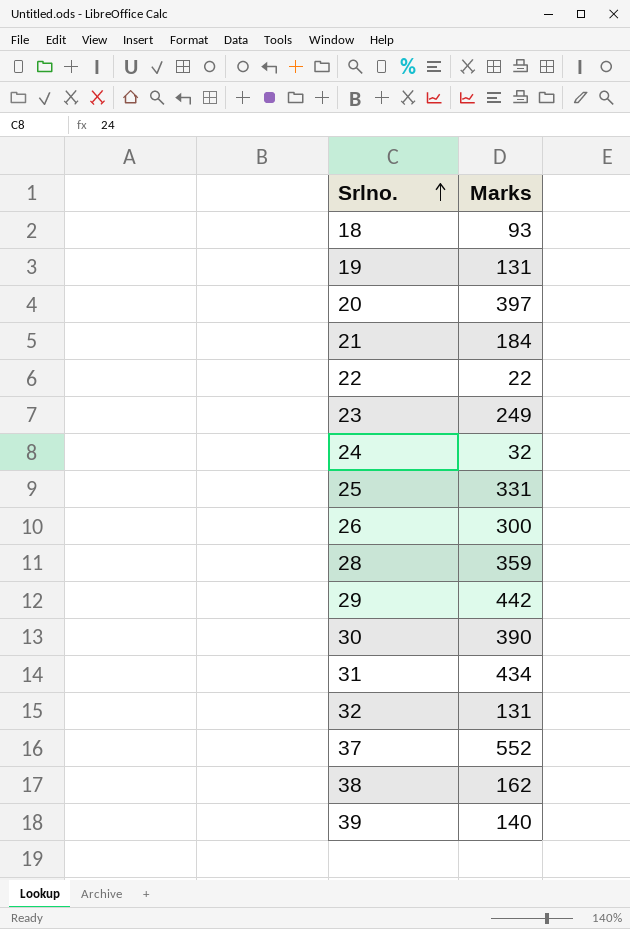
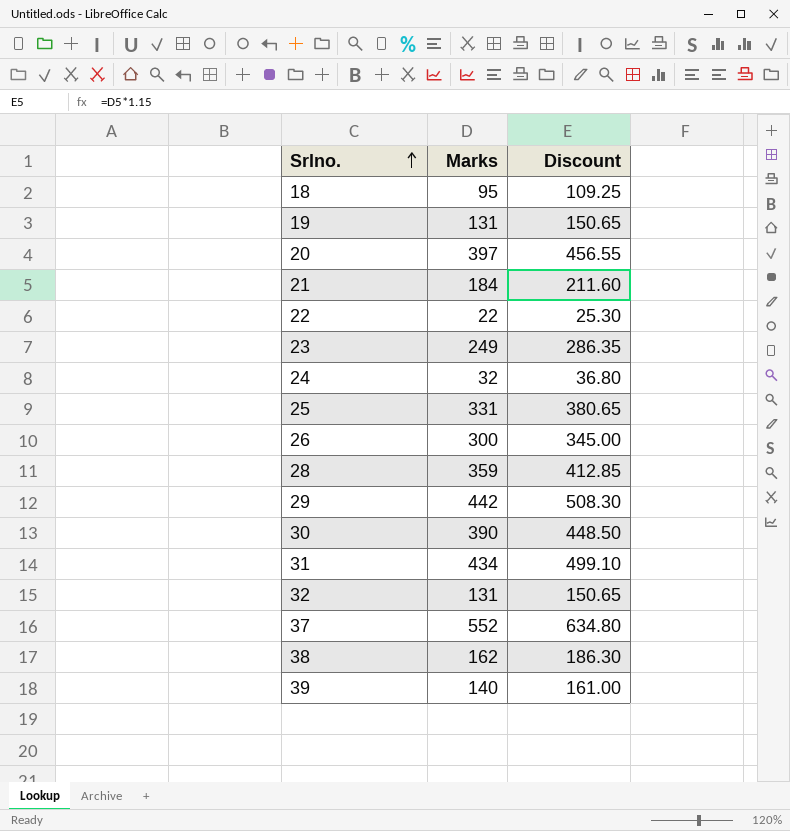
column Discount | formula: none -> [Marks] * 1.15
18 | Marks: 93 -> 95

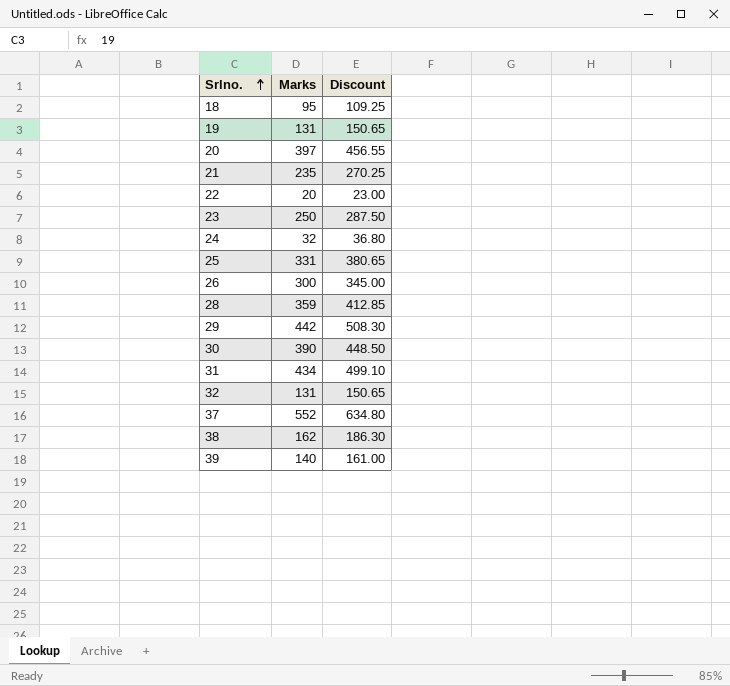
21 | Marks: 184 -> 235
21 | Discount: 211.60 -> 270.25
22 | Marks: 22 -> 20
22 | Discount: 25.30 -> 23.00
23 | Marks: 249 -> 250
23 | Discount: 286.35 -> 287.50

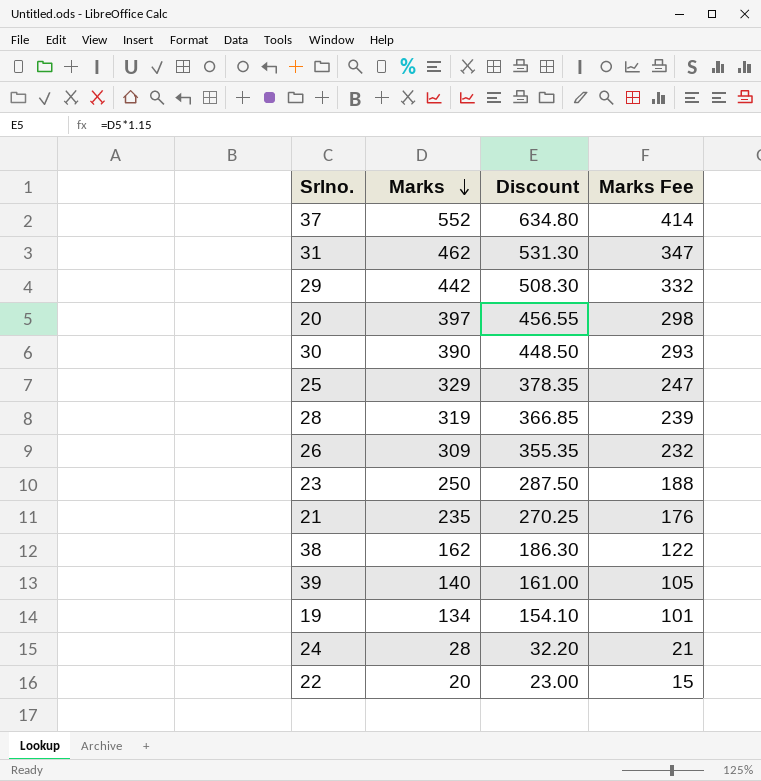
row order: Srlno. ascending -> Marks descending
column Marks Fee | formula: none -> [Marks] * 0.75
row 18: 95 | 109.25 -> none
row 32: 131 | 150.65 -> none
31 | Marks: 434 -> 462
31 | Discount: 499.10 -> 531.30
25 | Marks: 331 -> 329
25 | Discount: 380.65 -> 378.35
28 | Marks: 359 -> 319
28 | Discount: 412.85 -> 366.85
26 | Marks: 300 -> 309
26 | Discount: 345.00 -> 355.35
19 | Marks: 131 -> 134
19 | Discount: 150.65 -> 154.10
24 | Marks: 32 -> 28
24 | Discount: 36.80 -> 32.20

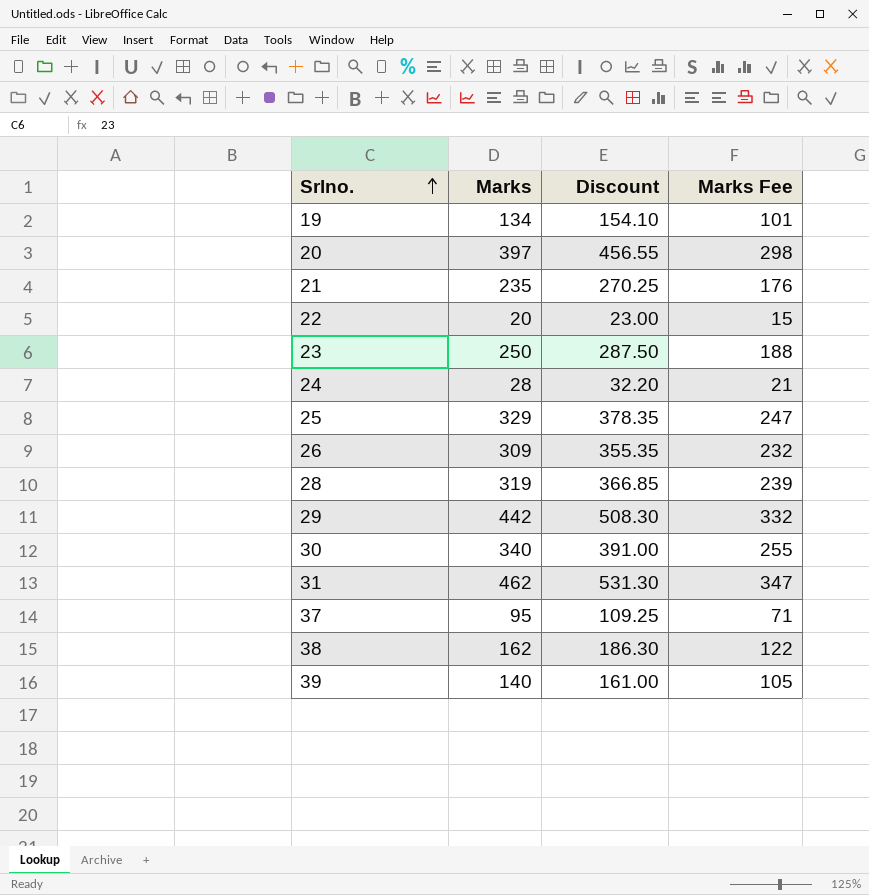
row order: Marks descending -> Srlno. ascending
30 | Marks: 390 -> 340
30 | Discount: 448.50 -> 391.00
30 | Marks Fee: 293 -> 255
37 | Marks: 552 -> 95
37 | Discount: 634.80 -> 109.25
37 | Marks Fee: 414 -> 71

